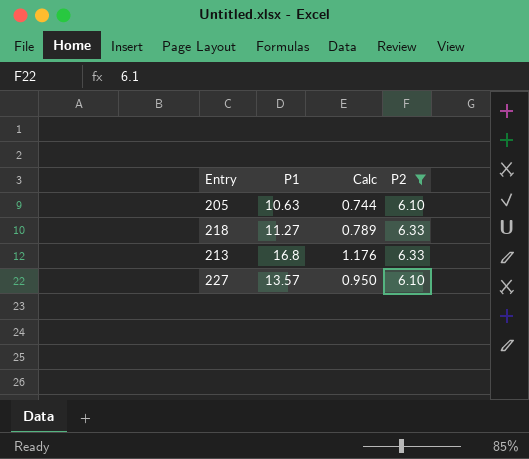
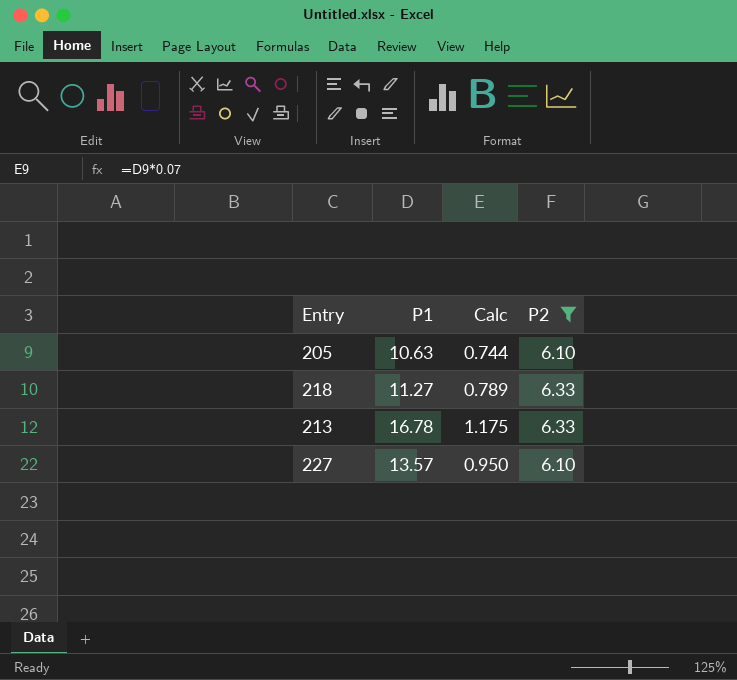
213 | P1: 16.8 -> 16.78
213 | Calc: 1.176 -> 1.175

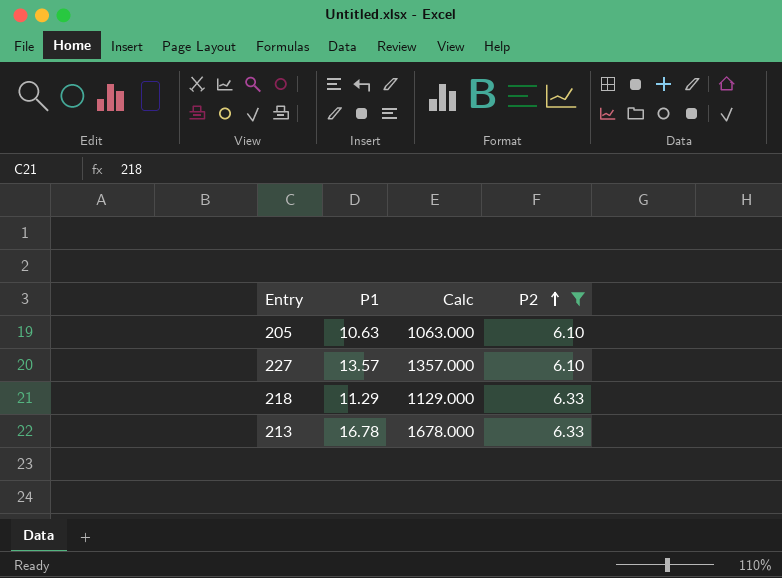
row order: none -> P2 ascending
column Calc | formula: [P1] * 0.07 -> [P1] * 100
218 | P1: 11.27 -> 11.29

